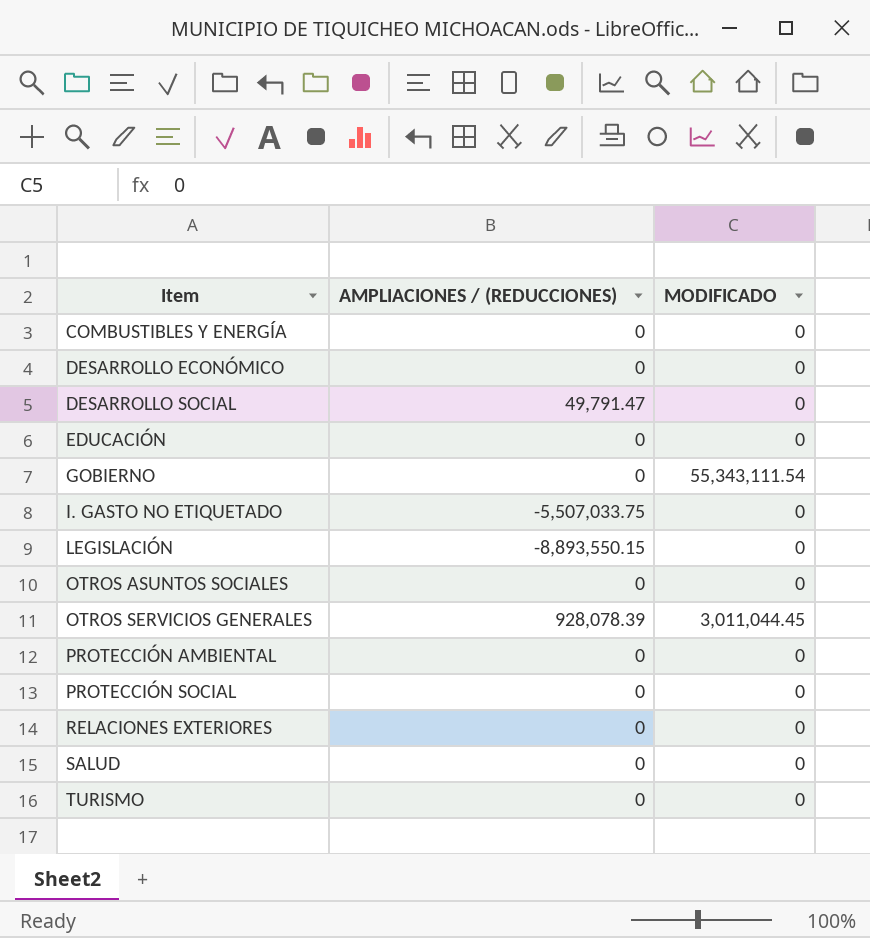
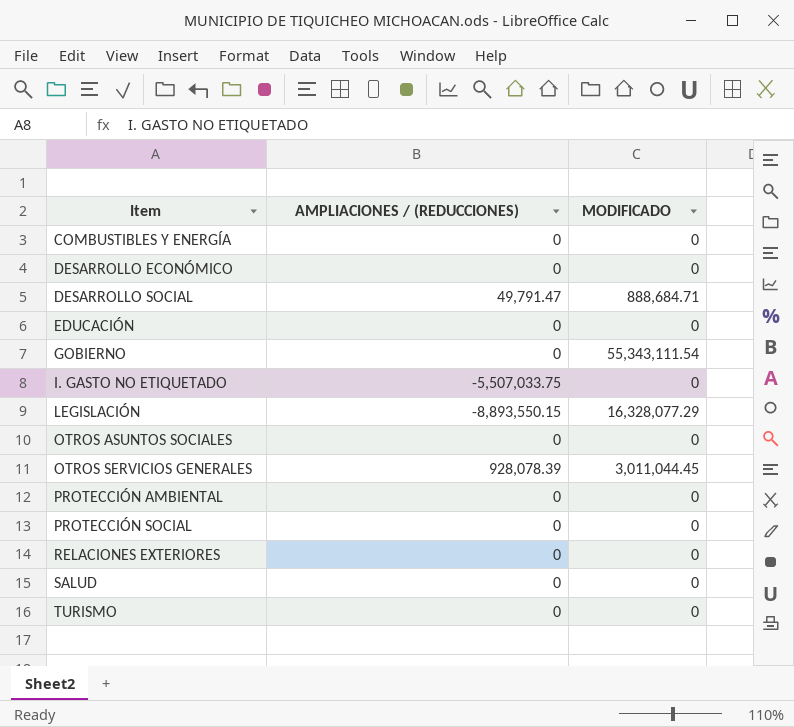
DESARROLLO SOCIAL | MODIFICADO: 0 -> 888,684.71
LEGISLACIÓN | MODIFICADO: 0 -> 16,328,077.29

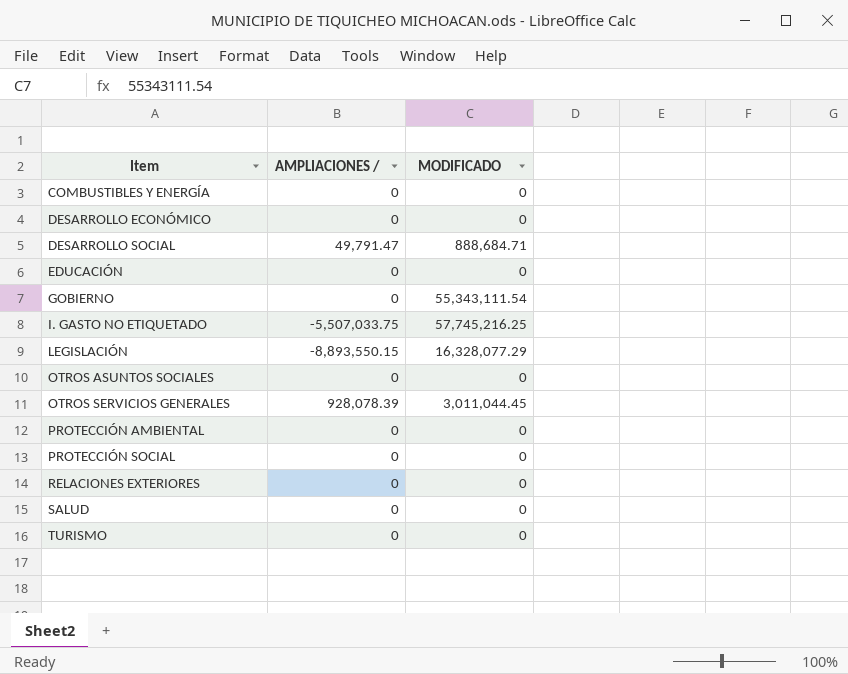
column name: AMPLIACIONES / (REDUCCIONES) -> AMPLIACIONES /
I. GASTO NO ETIQUETADO | MODIFICADO: 0 -> 57,745,216.25

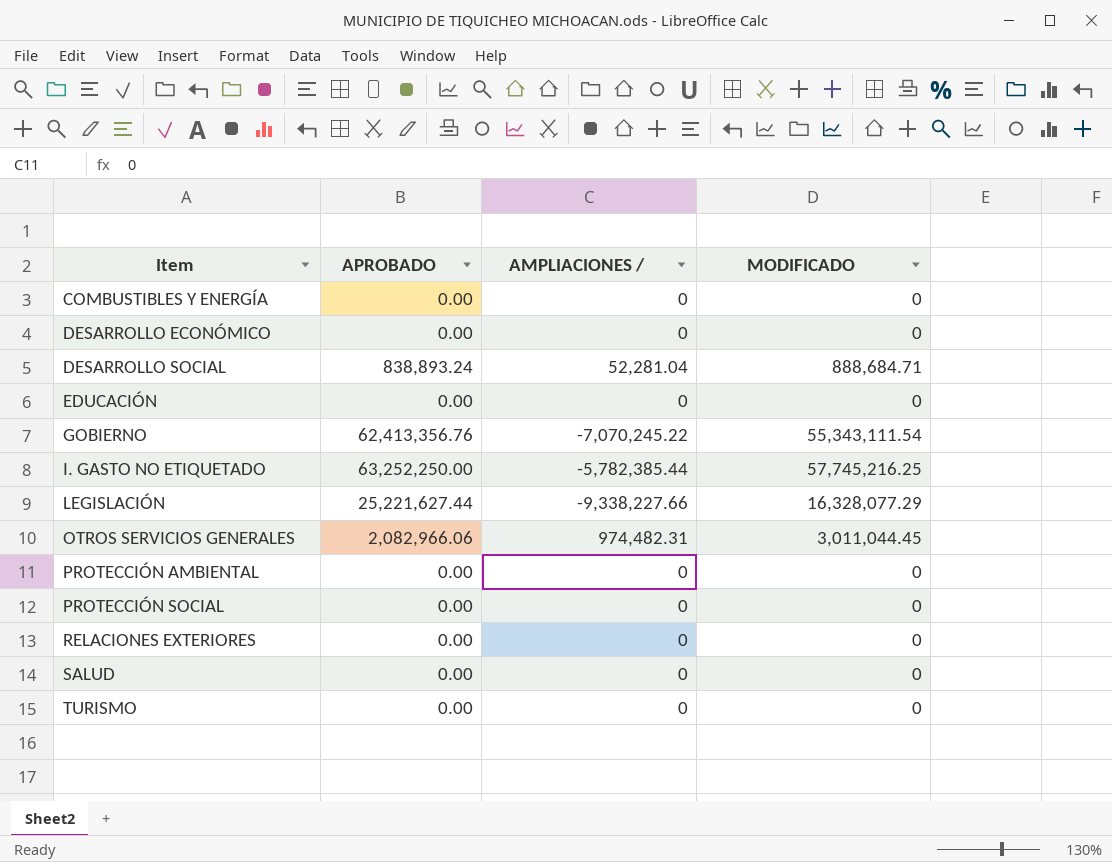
column APROBADO | position: none -> 2
row OTROS ASUNTOS SOCIALES: 0 | 0 -> none
DESARROLLO SOCIAL | AMPLIACIONES /: 49,791.47 -> 52,281.04
GOBIERNO | AMPLIACIONES /: 0 -> -7,070,245.22
I. GASTO NO ETIQUETADO | AMPLIACIONES /: -5,507,033.75 -> -5,782,385.44
LEGISLACIÓN | AMPLIACIONES /: -8,893,550.15 -> -9,338,227.66
OTROS SERVICIOS GENERALES | AMPLIACIONES /: 928,078.39 -> 974,482.31

